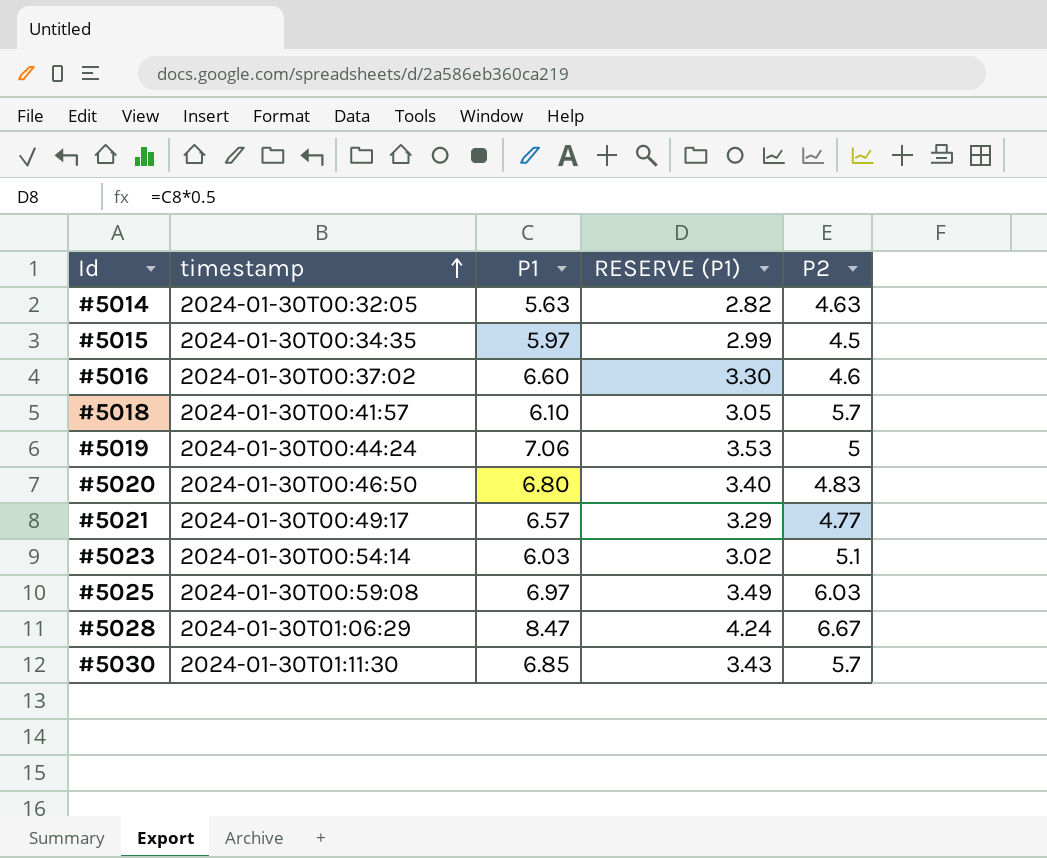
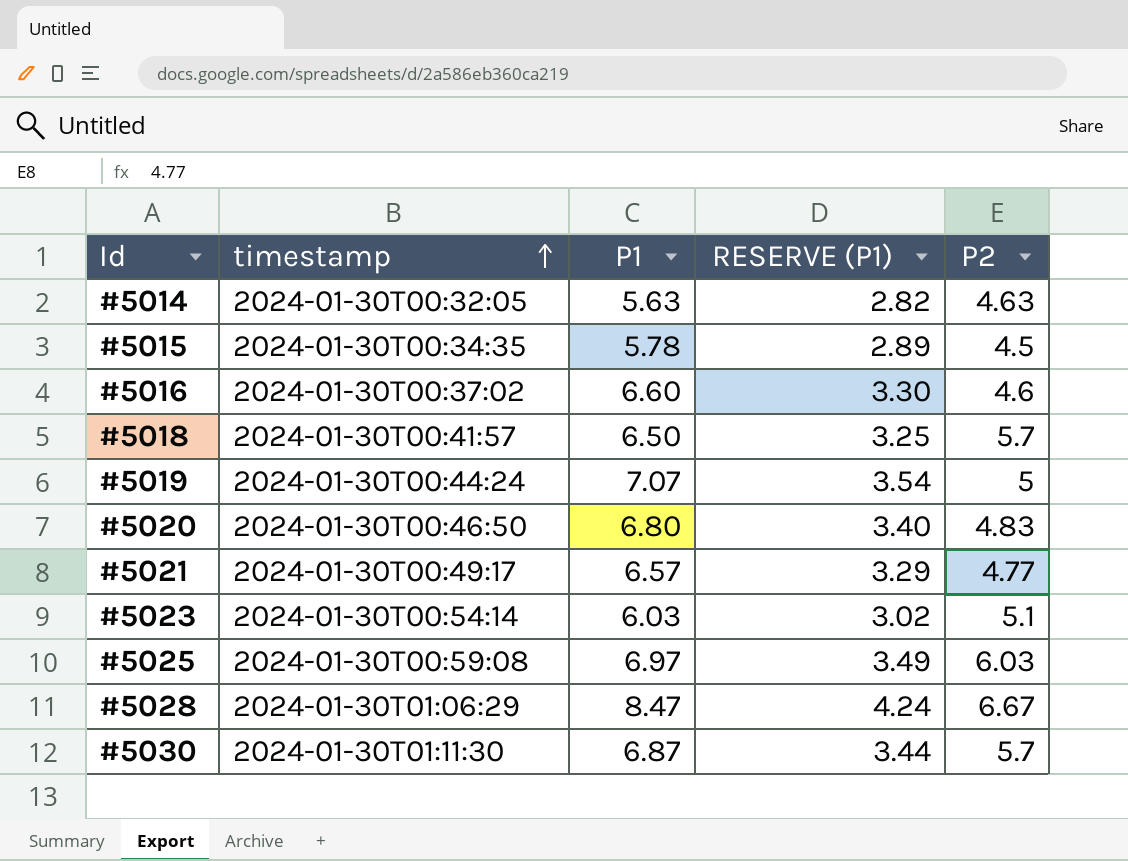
#5015 | P1: 5.97 -> 5.78
#5015 | RESERVE (P1): 2.99 -> 2.89
#5018 | P1: 6.10 -> 6.50
#5018 | RESERVE (P1): 3.05 -> 3.25
#5019 | P1: 7.06 -> 7.07
#5019 | RESERVE (P1): 3.53 -> 3.54
#5030 | P1: 6.85 -> 6.87
#5030 | RESERVE (P1): 3.43 -> 3.44

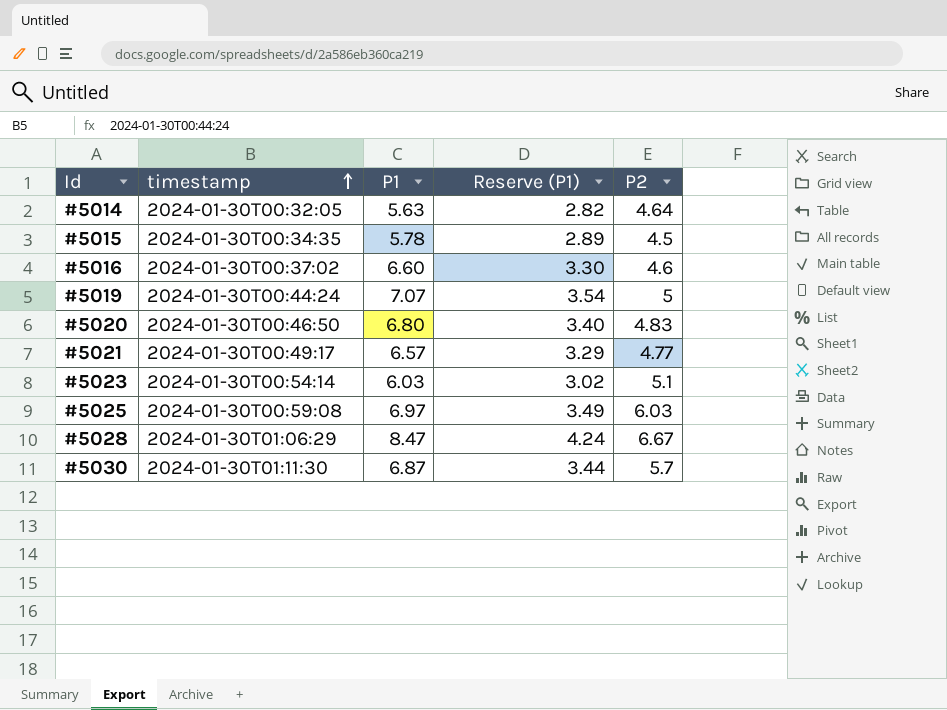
column name: RESERVE (P1) -> Reserve (P1)
row #5018: 2024-01-30T00:41:57 | 6.50 | 3.25 | 5.7 -> none
#5014 | P2: 4.63 -> 4.64

